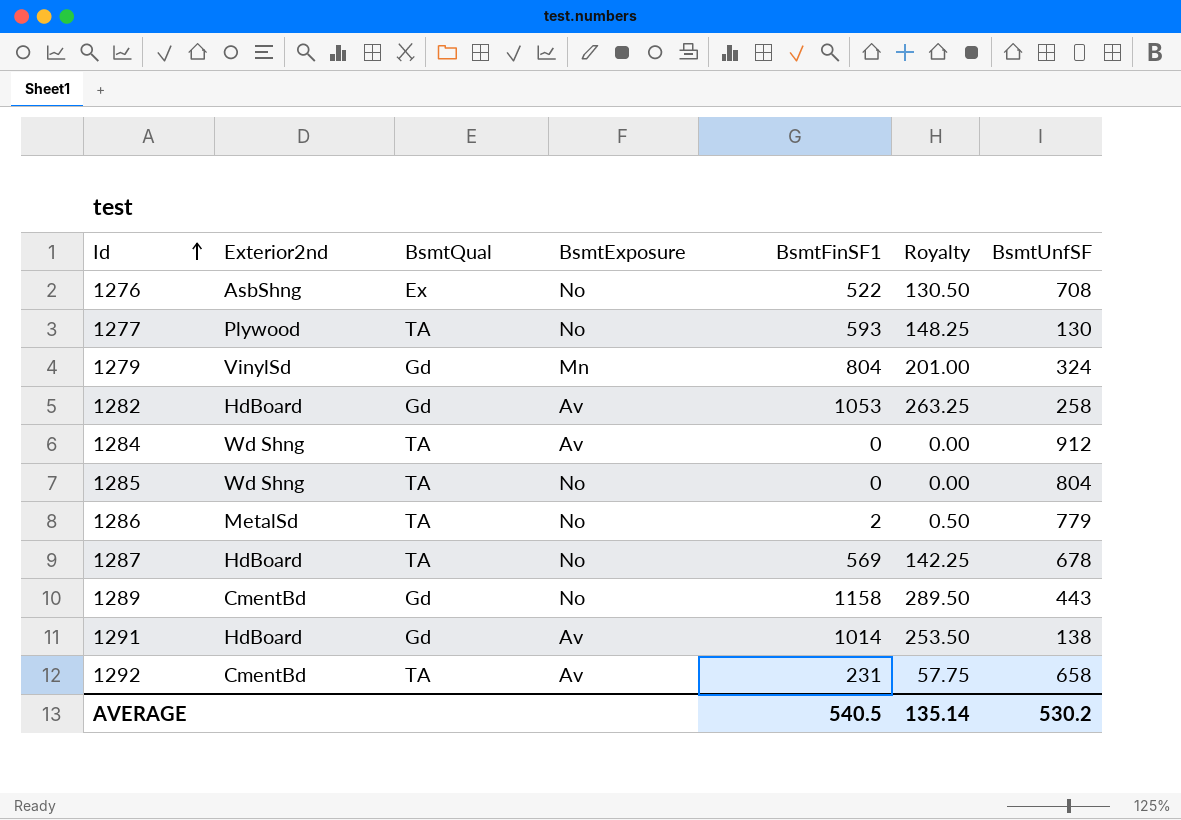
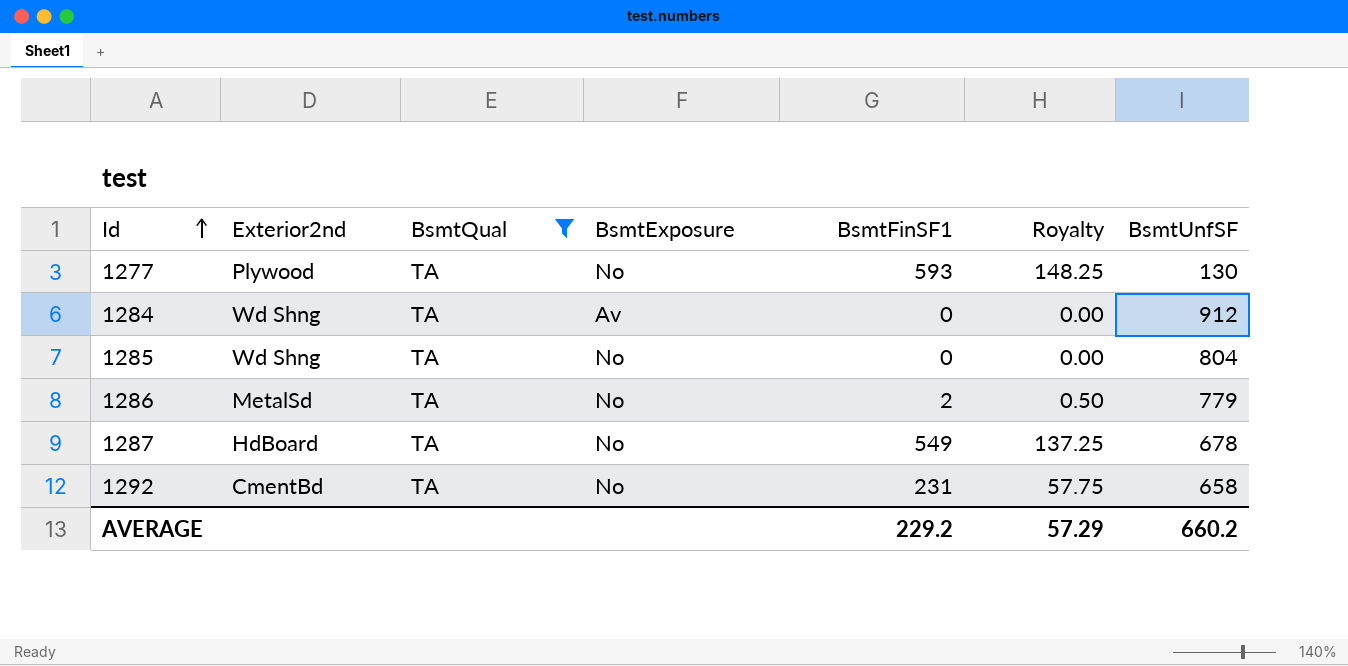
filter: none -> BsmtQual = TA
1287 | BsmtFinSF1: 569 -> 549
1287 | Royalty: 142.25 -> 137.25
1292 | BsmtExposure: Av -> No
AVERAGE | BsmtFinSF1: 540.5 -> 229.2
AVERAGE | Royalty: 135.14 -> 57.29
AVERAGE | BsmtUnfSF: 530.2 -> 660.2

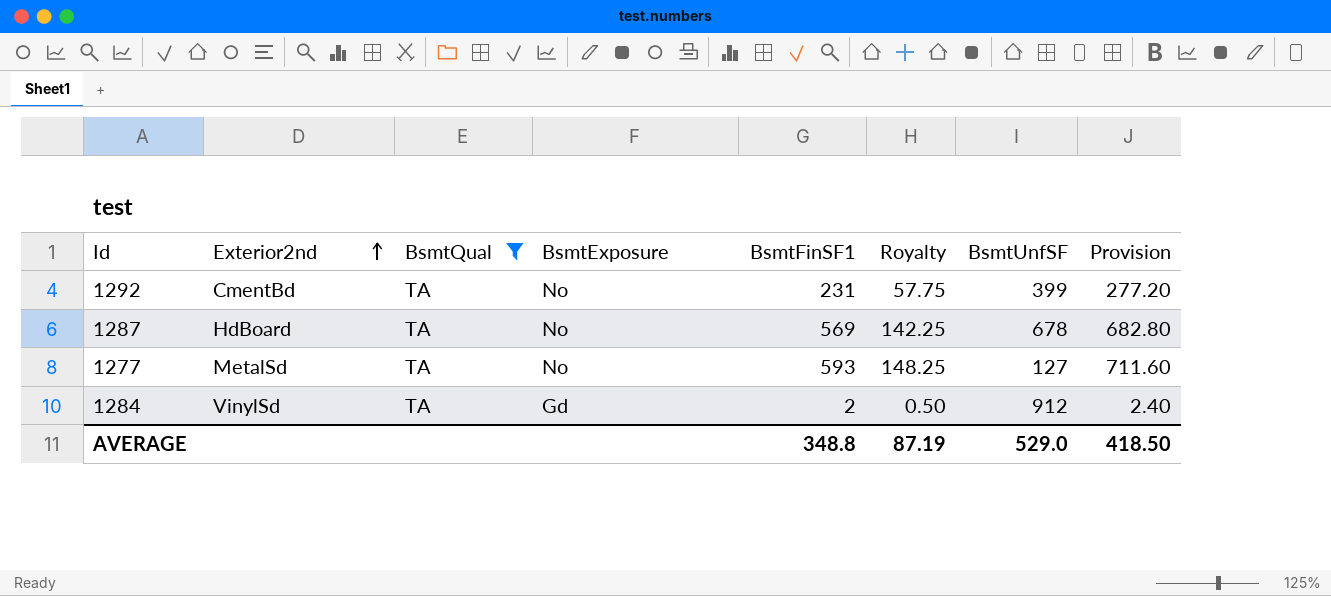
row order: Id ascending -> Exterior2nd ascending
column Provision | formula: none -> [BsmtFinSF1] * 1.2
row 1285: Wd Shng | TA | No | 0 | 0.00 | 804 -> none
row 1286: MetalSd | TA | No | 2 | 0.50 | 779 -> none
1292 | BsmtUnfSF: 658 -> 399
1287 | BsmtFinSF1: 549 -> 569
1287 | Royalty: 137.25 -> 142.25
1277 | Exterior2nd: Plywood -> MetalSd
1277 | BsmtUnfSF: 130 -> 127
1284 | Exterior2nd: Wd Shng -> VinylSd
1284 | BsmtExposure: Av -> Gd
1284 | BsmtFinSF1: 0 -> 2
1284 | Royalty: 0.00 -> 0.50
AVERAGE | BsmtFinSF1: 229.2 -> 348.8
AVERAGE | Royalty: 57.29 -> 87.19
AVERAGE | BsmtUnfSF: 660.2 -> 529.0

